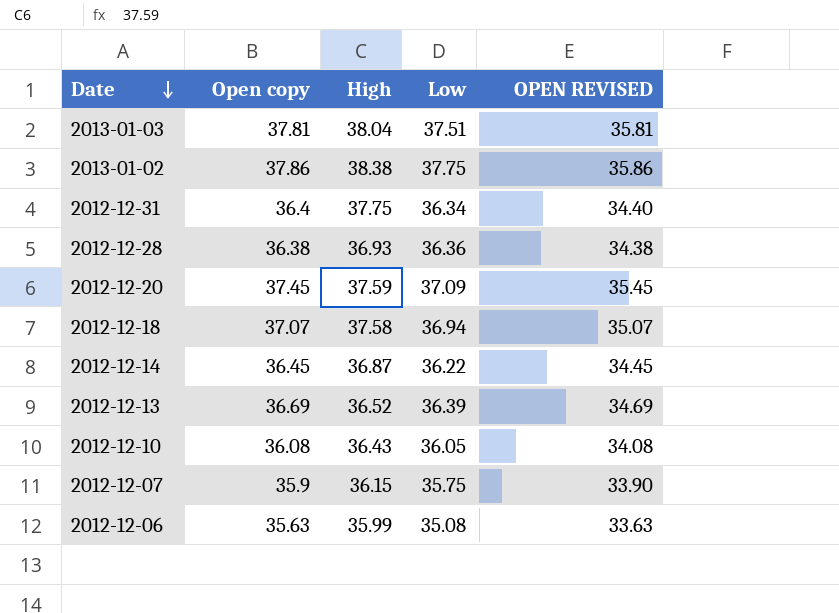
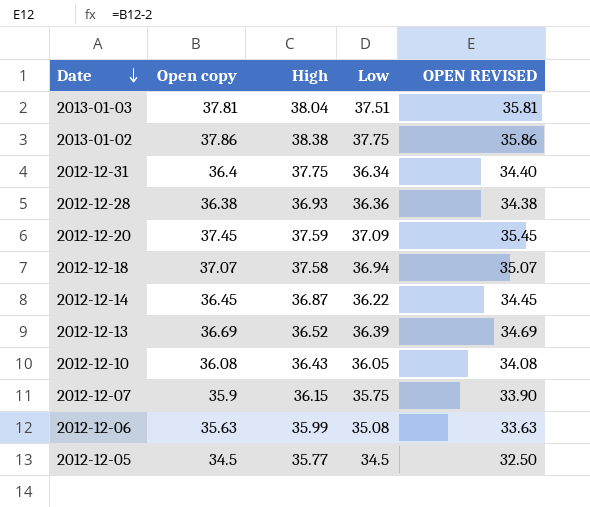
row 2012-12-05: none -> 34.5 | 35.77 | 34.5 | 32.50

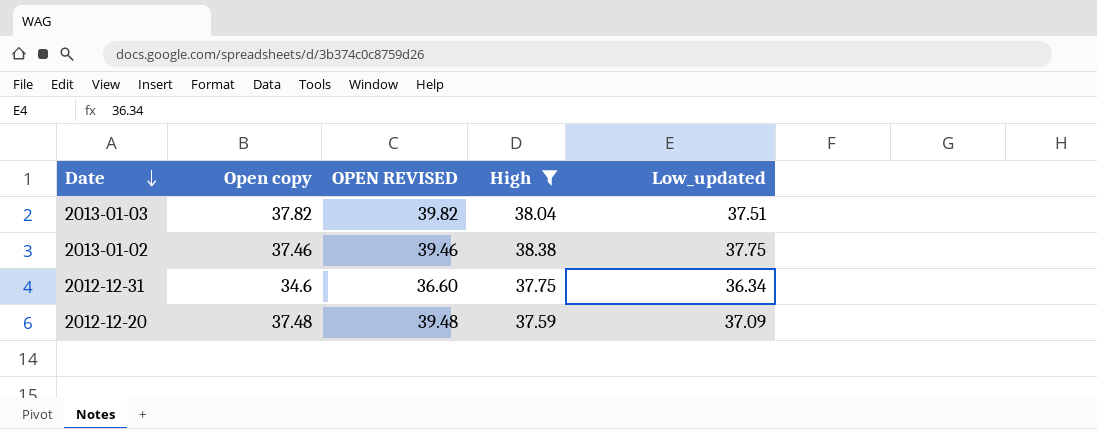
filter: none -> High >= 37.59
column OPEN REVISED | formula: [Open copy] - 2 -> [Open copy] + 2
column OPEN REVISED | position: 5 -> 3
column name: Low -> Low_updated
2013-01-03 | Open copy: 37.81 -> 37.82
2013-01-02 | Open copy: 37.86 -> 37.46
2012-12-31 | Open copy: 36.4 -> 34.6
2012-12-20 | Open copy: 37.45 -> 37.48

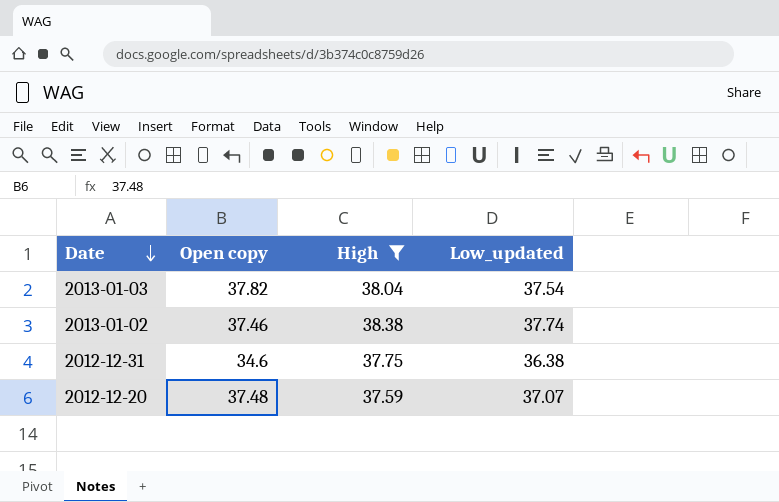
column OPEN REVISED | formula: [Open copy] + 2 -> none
2013-01-03 | Low_updated: 37.51 -> 37.54
2013-01-02 | Low_updated: 37.75 -> 37.74
2012-12-31 | Low_updated: 36.34 -> 36.38
2012-12-20 | Low_updated: 37.09 -> 37.07

